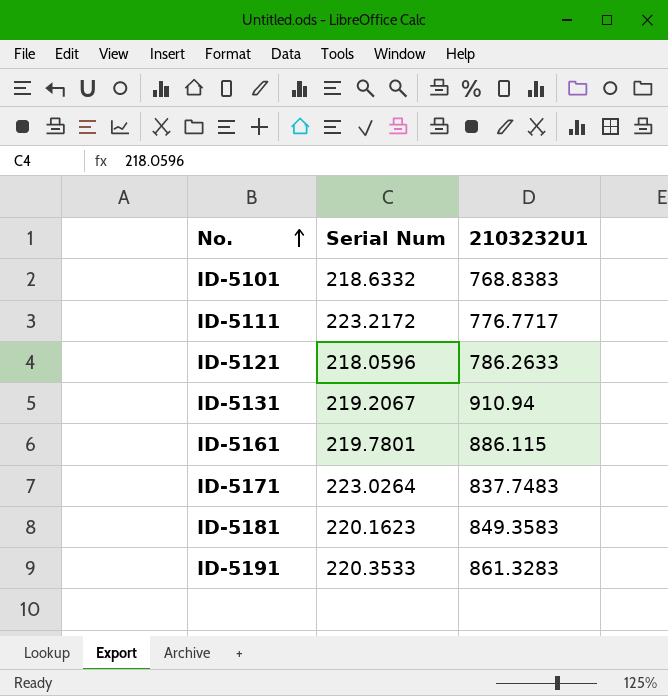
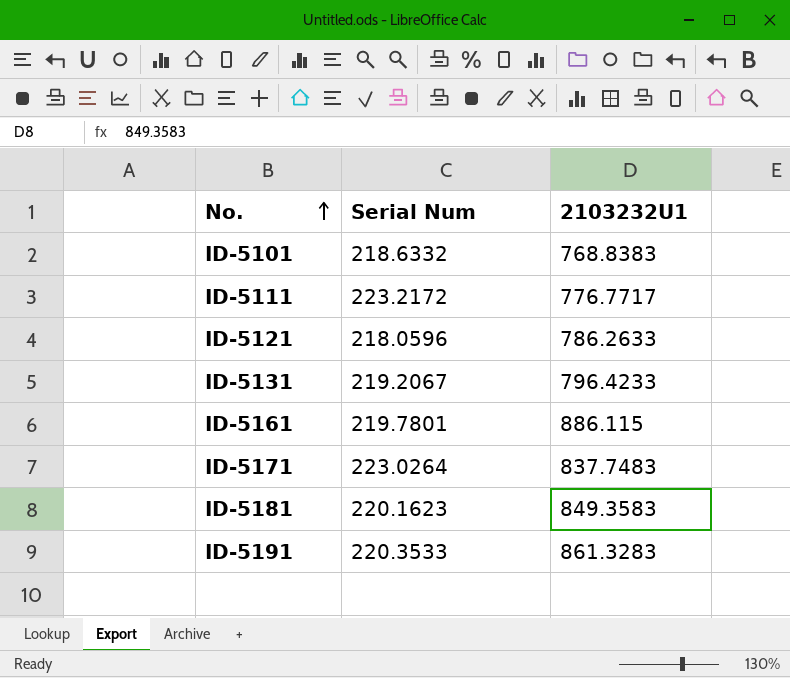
ID-5131 | 2103232U1: 910.94 -> 796.4233

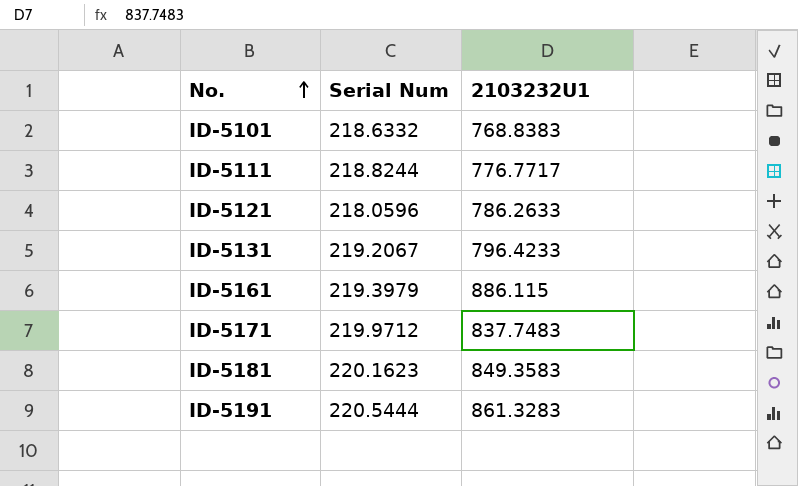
ID-5111 | Serial Num: 223.2172 -> 218.8244
ID-5161 | Serial Num: 219.7801 -> 219.3979
ID-5171 | Serial Num: 223.0264 -> 219.9712
ID-5191 | Serial Num: 220.3533 -> 220.5444

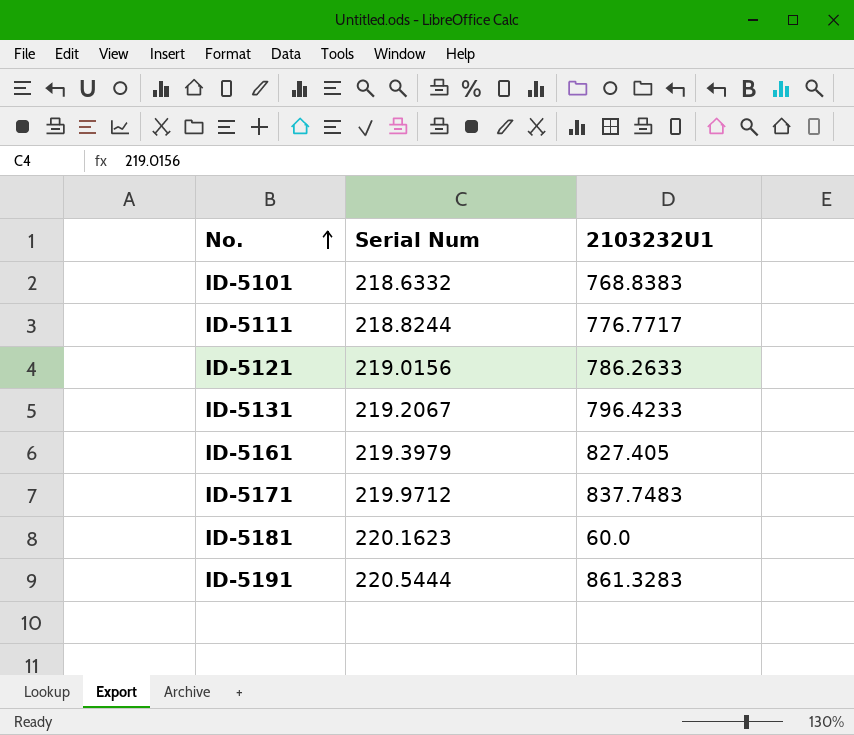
ID-5121 | Serial Num: 218.0596 -> 219.0156
ID-5161 | 2103232U1: 886.115 -> 827.405
ID-5181 | 2103232U1: 849.3583 -> 60.0

